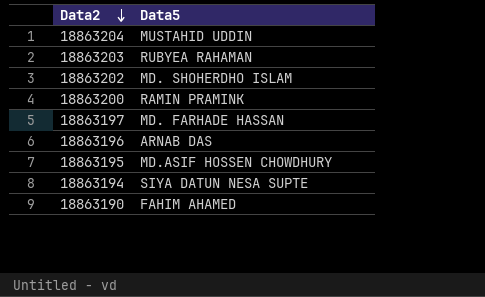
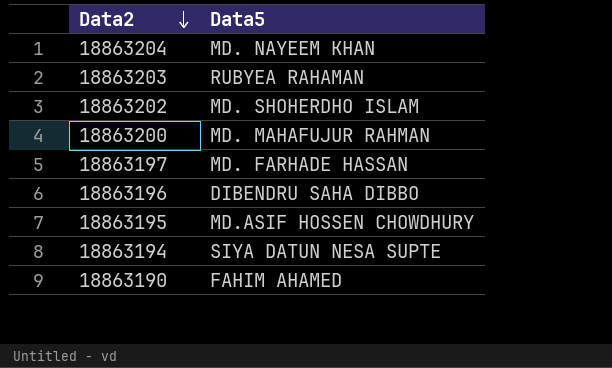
18863204 | Data5: MUSTAHID UDDIN -> MD. NAYEEM KHAN
18863200 | Data5: RAMIN PRAMINK -> MD. MAHAFUJUR RAHMAN
18863196 | Data5: ARNAB DAS -> DIBENDRU SAHA DIBBO

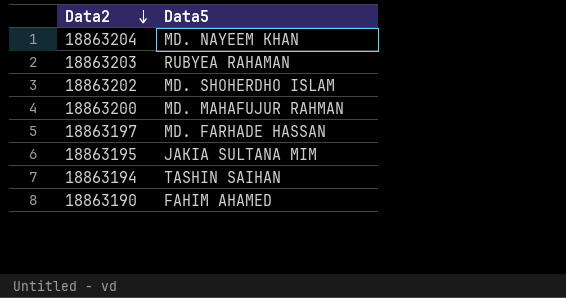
row 18863196: DIBENDRU SAHA DIBBO -> none
18863195 | Data5: MD.ASIF HOSSEN CHOWDHURY -> JAKIA SULTANA MIM
18863194 | Data5: SIYA DATUN NESA SUPTE -> TASHIN SAIHAN

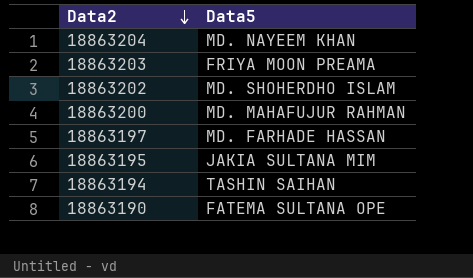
18863203 | Data5: RUBYEA RAHAMAN -> FRIYA MOON PREAMA
18863190 | Data5: FAHIM AHAMED -> FATEMA SULTANA OPE

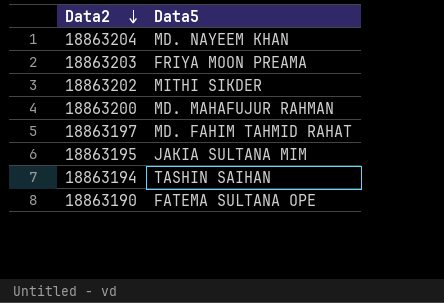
18863202 | Data5: MD. SHOHERDHO ISLAM -> MITHI SIKDER
18863197 | Data5: MD. FARHADE HASSAN -> MD. FAHIM TAHMID RAHAT

